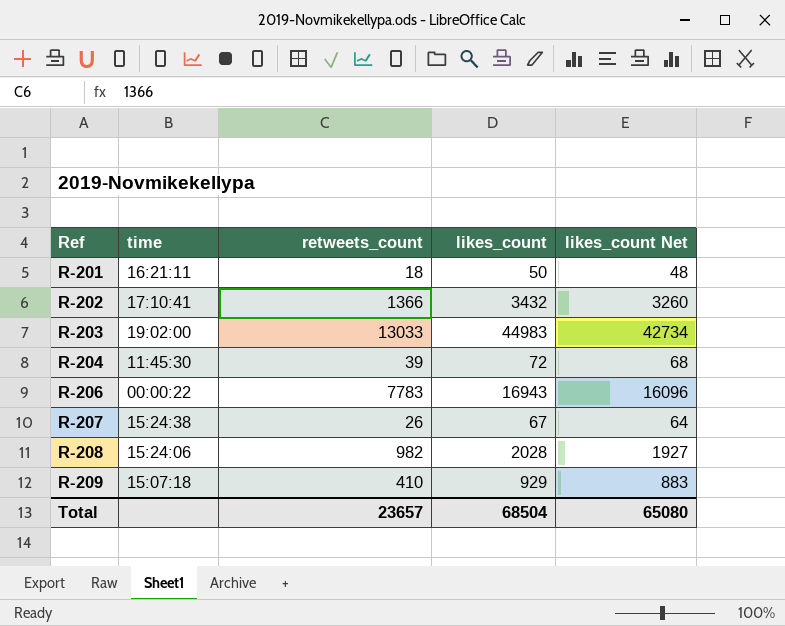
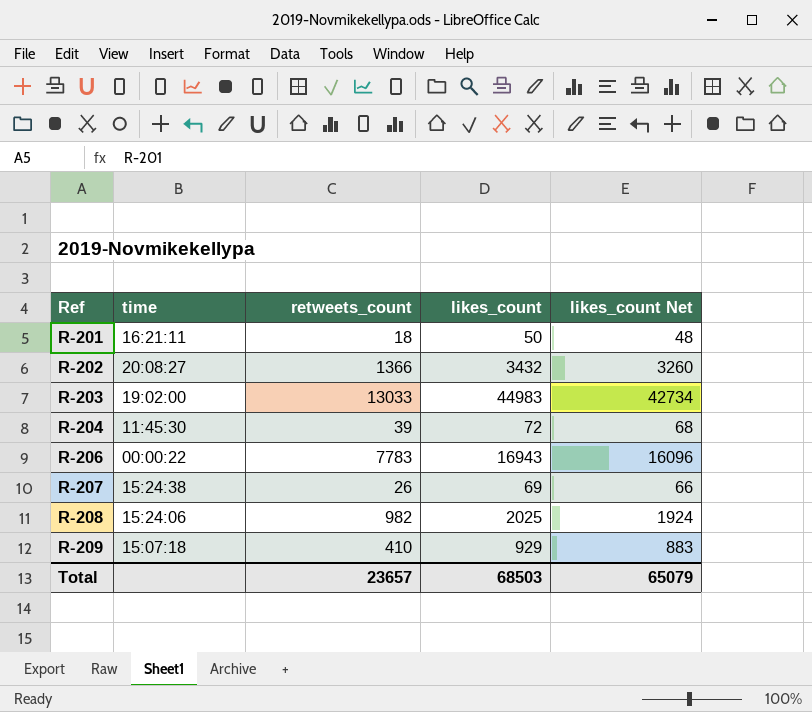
R-202 | time: 17:10:41 -> 20:08:27
R-207 | likes_count: 67 -> 69
R-207 | likes_count Net: 64 -> 66
R-208 | likes_count: 2028 -> 2025
R-208 | likes_count Net: 1927 -> 1924
Total | likes_count: 68504 -> 68503
Total | likes_count Net: 65080 -> 65079

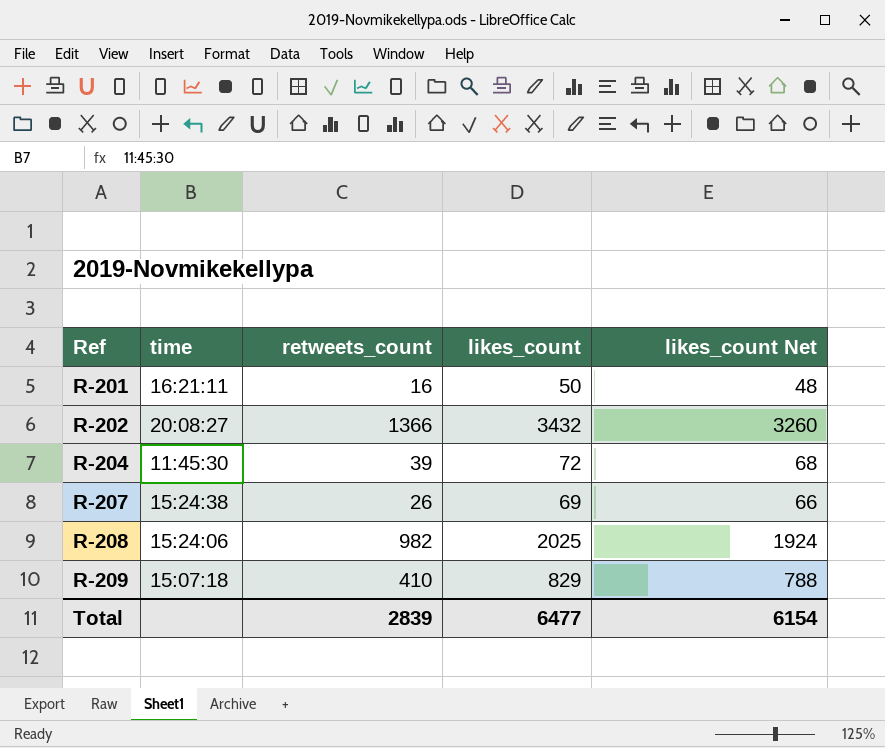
row R-203: 19:02:00 | 13033 | 44983 | 42734 -> none
row R-206: 00:00:22 | 7783 | 16943 | 16096 -> none
R-201 | retweets_count: 18 -> 16
R-209 | likes_count: 929 -> 829
R-209 | likes_count Net: 883 -> 788
Total | retweets_count: 23657 -> 2839
Total | likes_count: 68503 -> 6477
Total | likes_count Net: 65079 -> 6154

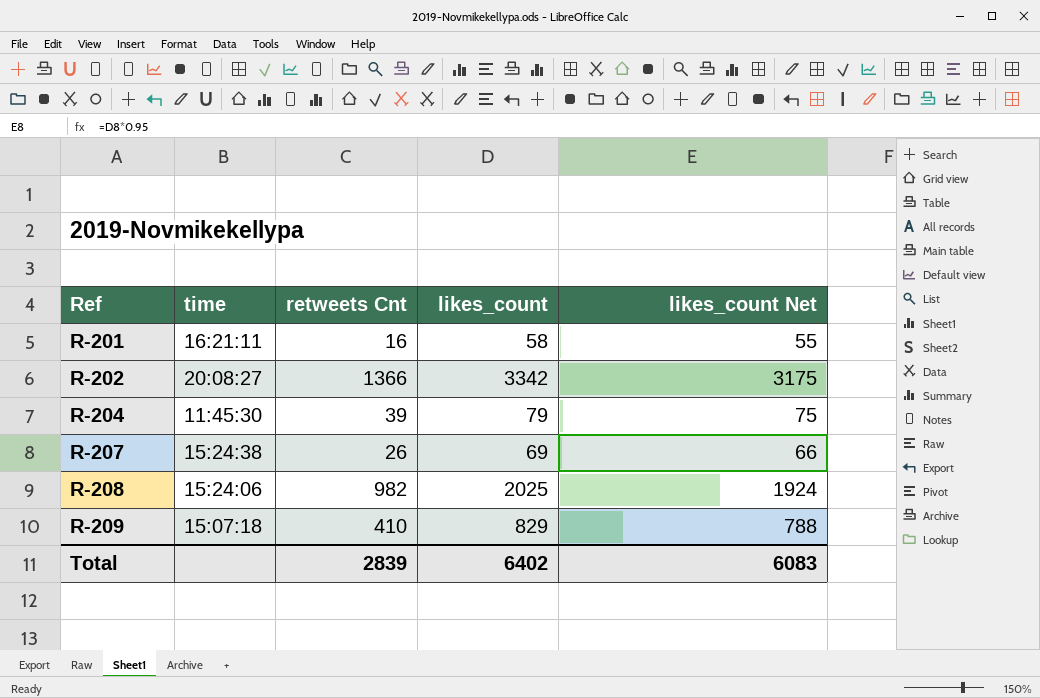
column name: retweets_count -> retweets Cnt
R-201 | likes_count: 50 -> 58
R-201 | likes_count Net: 48 -> 55
R-202 | likes_count: 3432 -> 3342
R-202 | likes_count Net: 3260 -> 3175
R-204 | likes_count: 72 -> 79
R-204 | likes_count Net: 68 -> 75
Total | likes_count: 6477 -> 6402
Total | likes_count Net: 6154 -> 6083

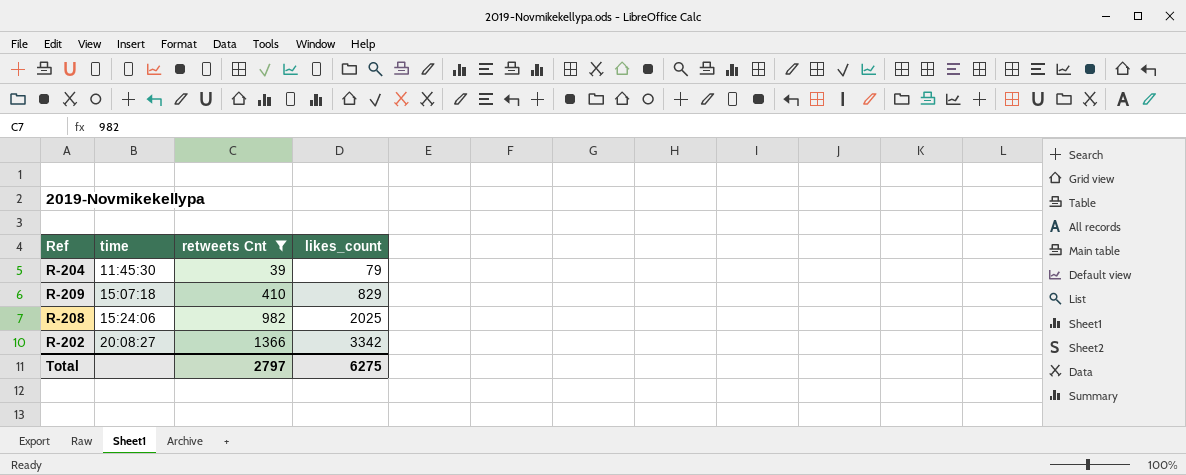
filter: none -> retweets Cnt >= 39
row order: Ref ascending -> time ascending
column likes_count Net | formula: [likes_count] * 0.95 -> none
Total | retweets Cnt: 2839 -> 2797
Total | likes_count: 6402 -> 6275

